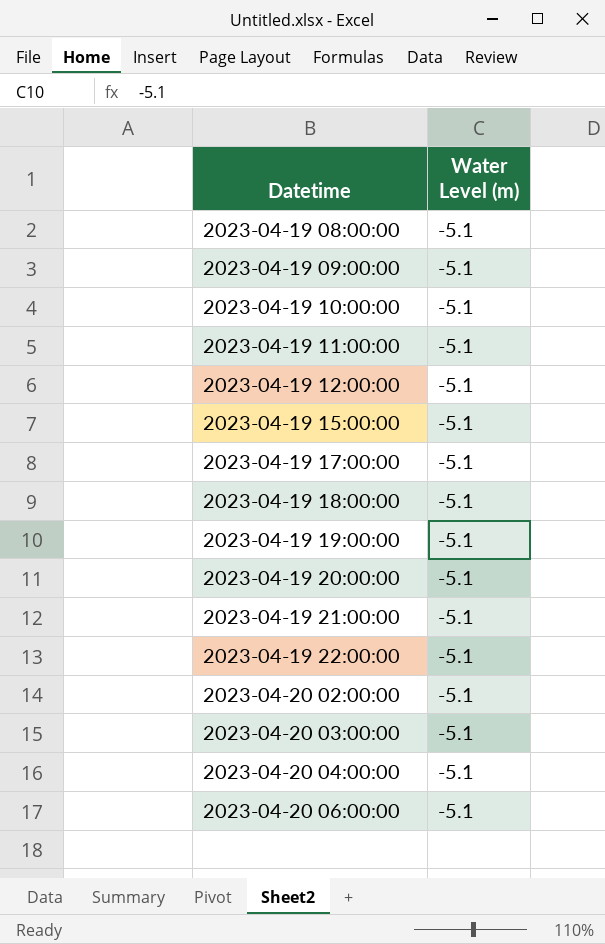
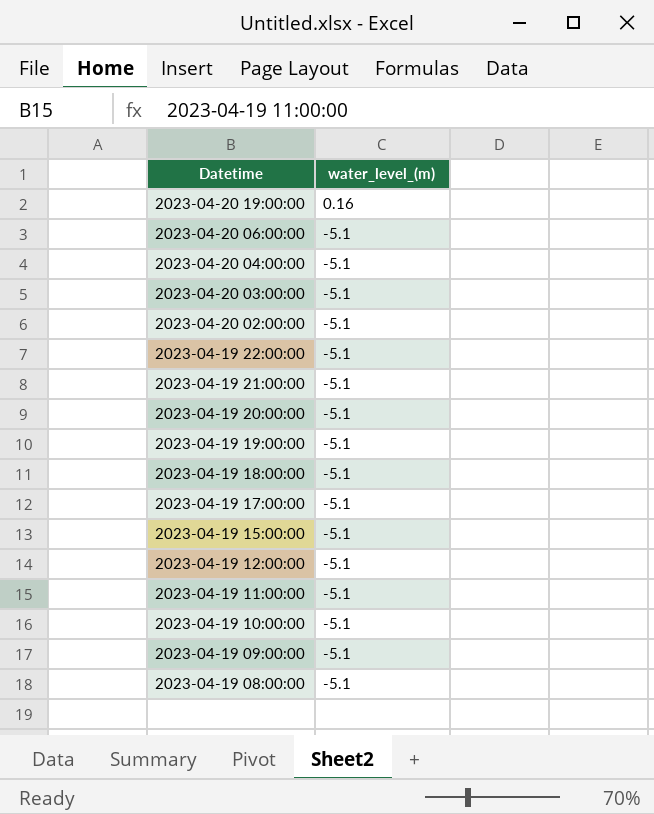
row order: Datetime ascending -> Datetime descending
column name: Water Level (m) -> water_level_(m)
row 2023-04-20 19:00:00: none -> 0.16

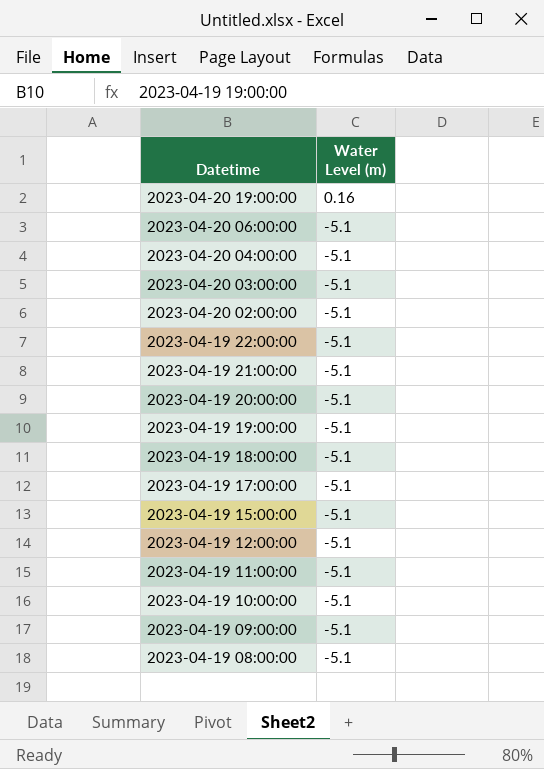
column name: water_level_(m) -> Water Level (m)

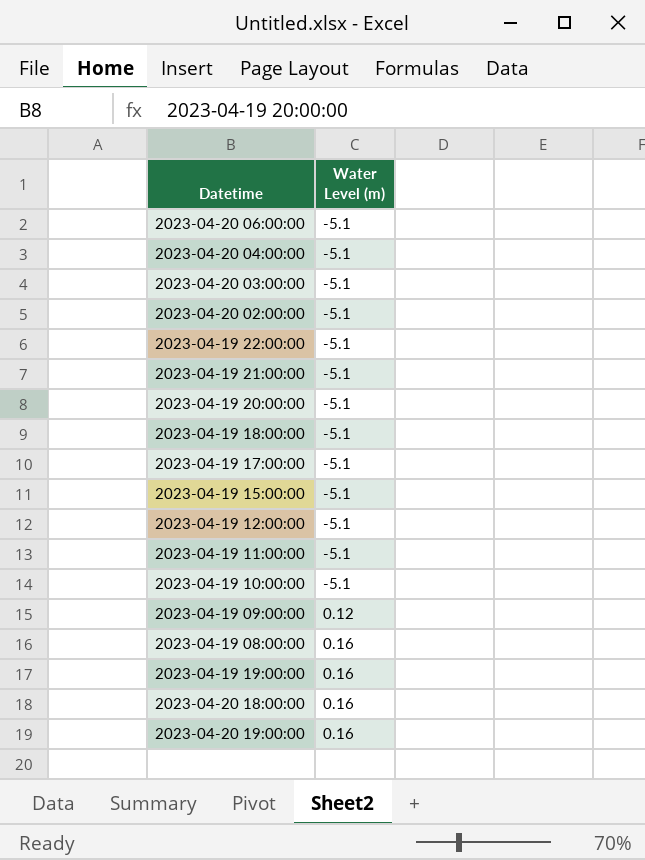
row order: Datetime descending -> Water Level (m) ascending
2023-04-19 09:00:00 | Water Level (m): -5.1 -> 0.12
2023-04-19 08:00:00 | Water Level (m): -5.1 -> 0.16
2023-04-19 19:00:00 | Water Level (m): -5.1 -> 0.16
row 2023-04-20 18:00:00: none -> 0.16

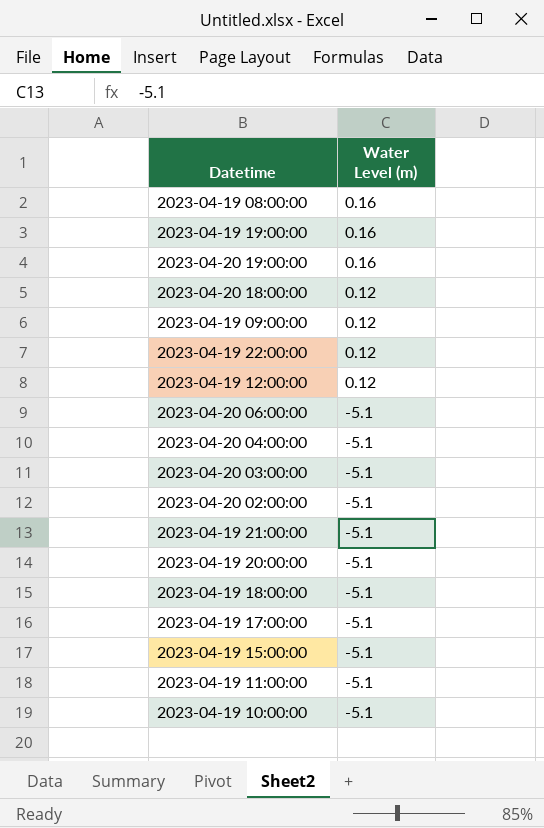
row order: Water Level (m) ascending -> Water Level (m) descending
2023-04-20 18:00:00 | Water Level (m): 0.16 -> 0.12
2023-04-19 22:00:00 | Water Level (m): -5.1 -> 0.12
2023-04-19 12:00:00 | Water Level (m): -5.1 -> 0.12

